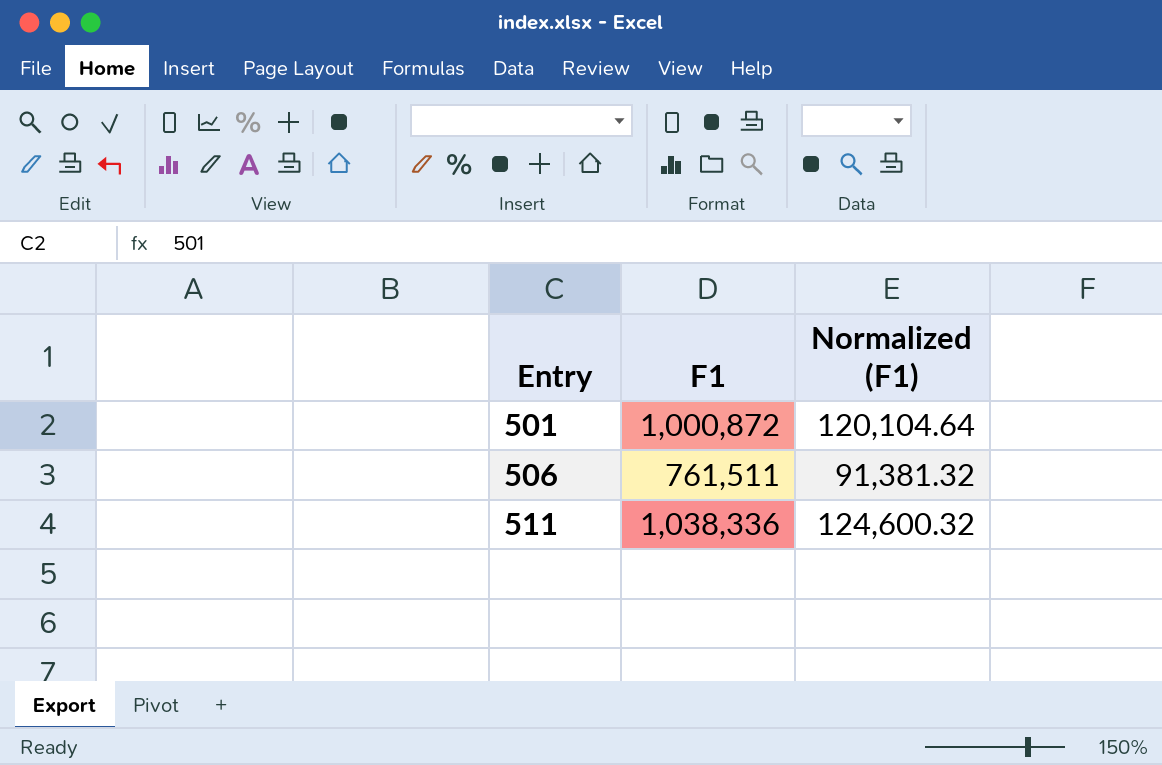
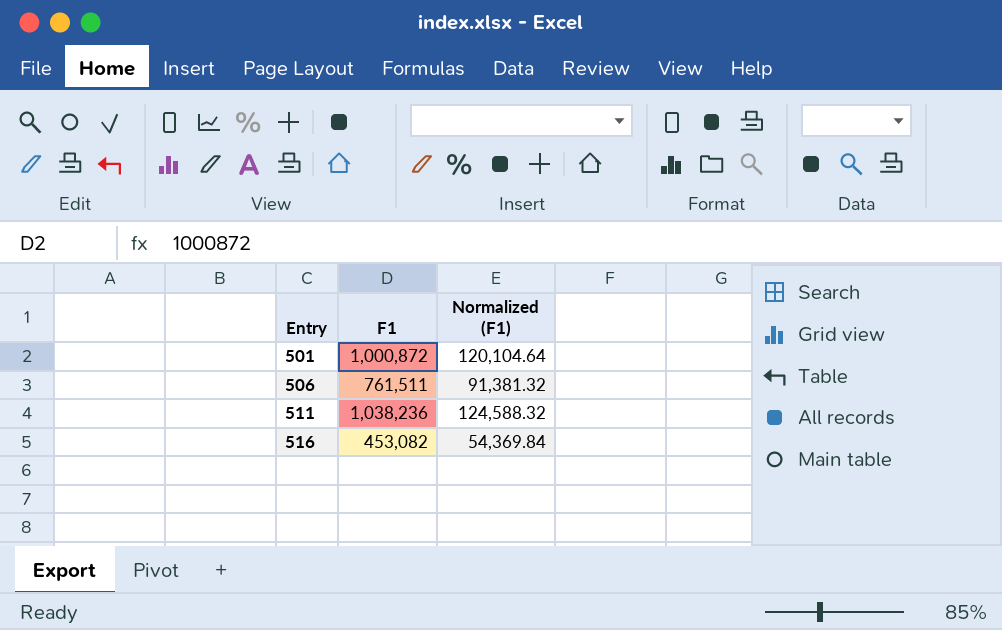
511 | F1: 1,038,336 -> 1,038,236
511 | Normalized (F1): 124,600.32 -> 124,588.32
row 516: none -> 453,082 | 54,369.84

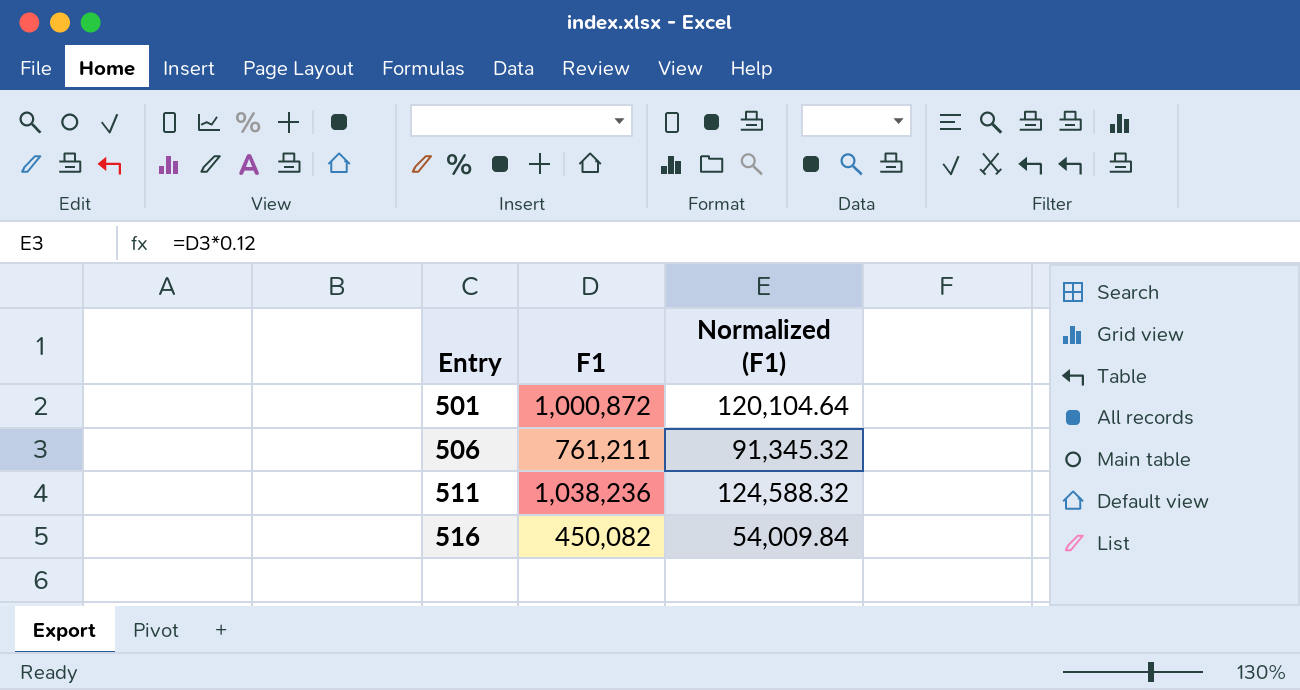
506 | F1: 761,511 -> 761,211
506 | Normalized (F1): 91,381.32 -> 91,345.32
516 | F1: 453,082 -> 450,082
516 | Normalized (F1): 54,369.84 -> 54,009.84

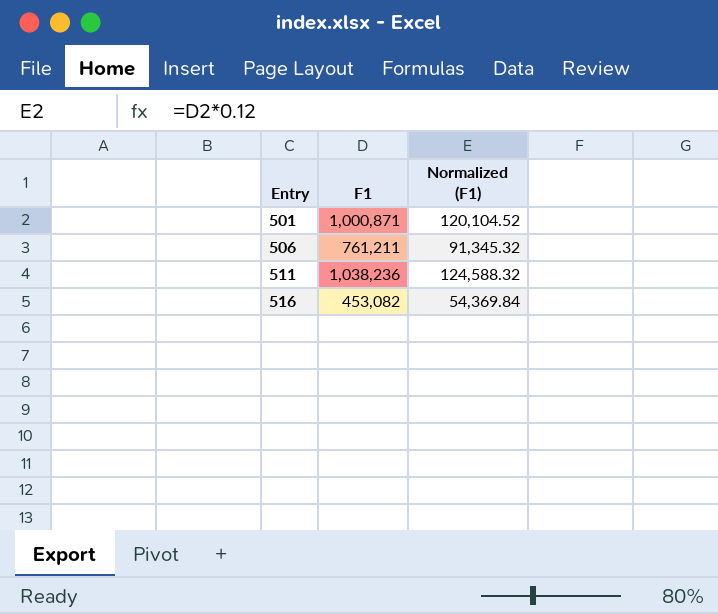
501 | F1: 1,000,872 -> 1,000,871
501 | Normalized (F1): 120,104.64 -> 120,104.52
516 | F1: 450,082 -> 453,082
516 | Normalized (F1): 54,009.84 -> 54,369.84

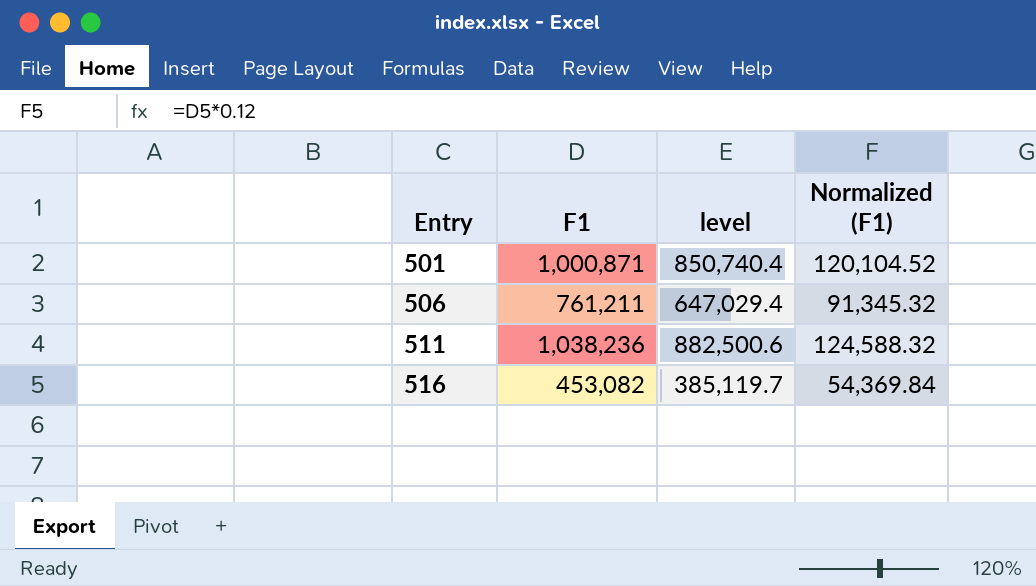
column level | formula: none -> [F1] * 0.85

